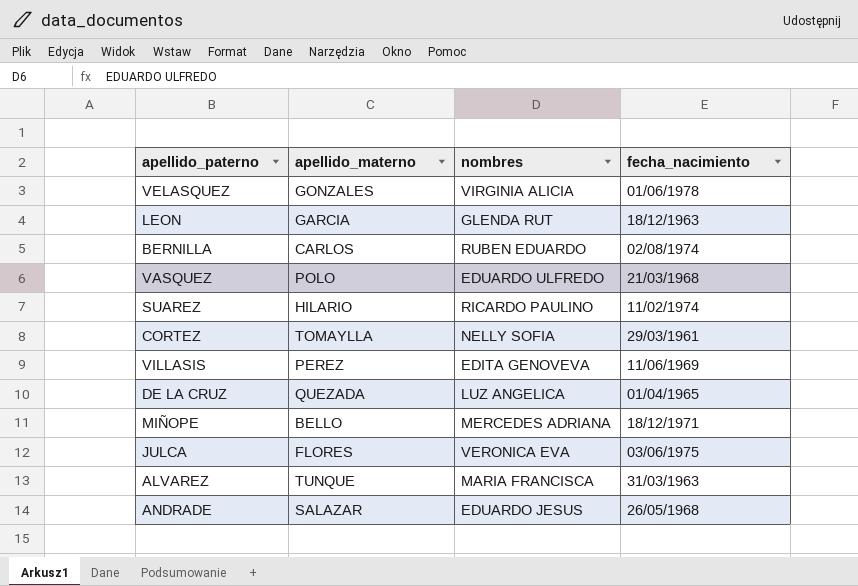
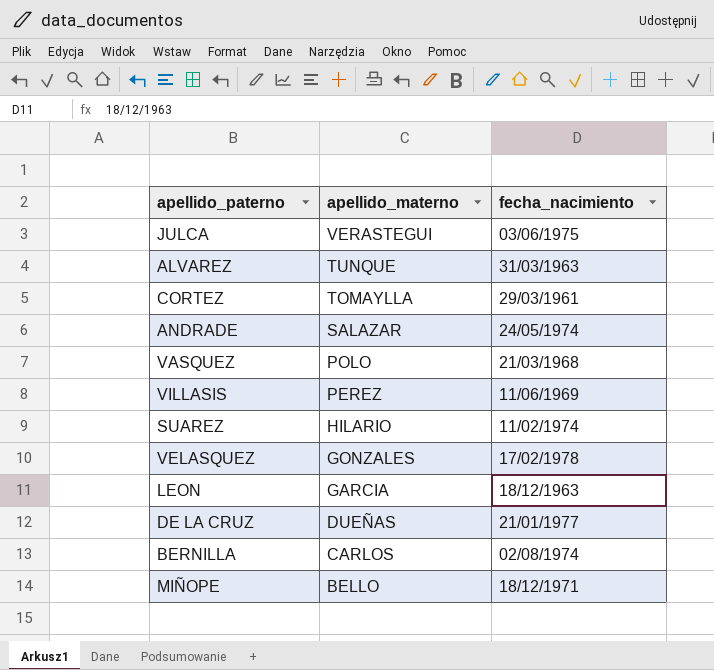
row order: none -> apellido_materno descending
column nombres | position: 3 -> none
JULCA | apellido_materno: FLORES -> VERASTEGUI
ANDRADE | fecha_nacimiento: 26/05/1968 -> 24/05/1974
VELASQUEZ | fecha_nacimiento: 01/06/1978 -> 17/02/1978
DE LA CRUZ | apellido_materno: QUEZADA -> DUEÑAS
DE LA CRUZ | fecha_nacimiento: 01/04/1965 -> 21/01/1977

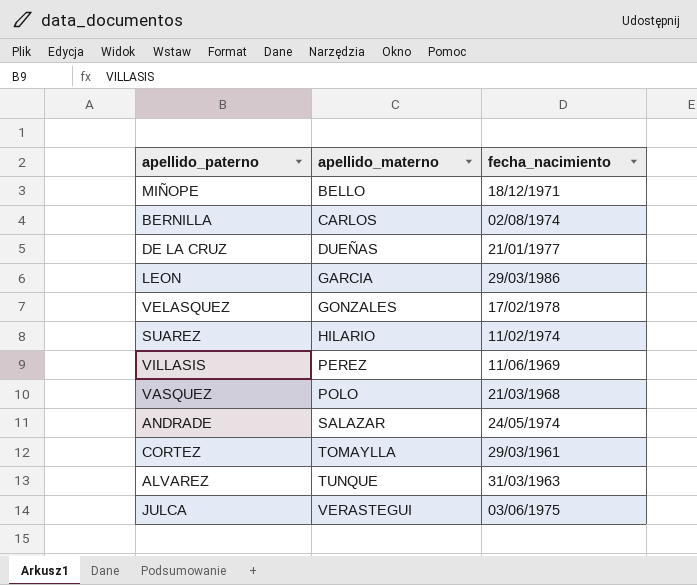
row order: apellido_materno descending -> apellido_materno ascending
LEON | fecha_nacimiento: 18/12/1963 -> 29/03/1986

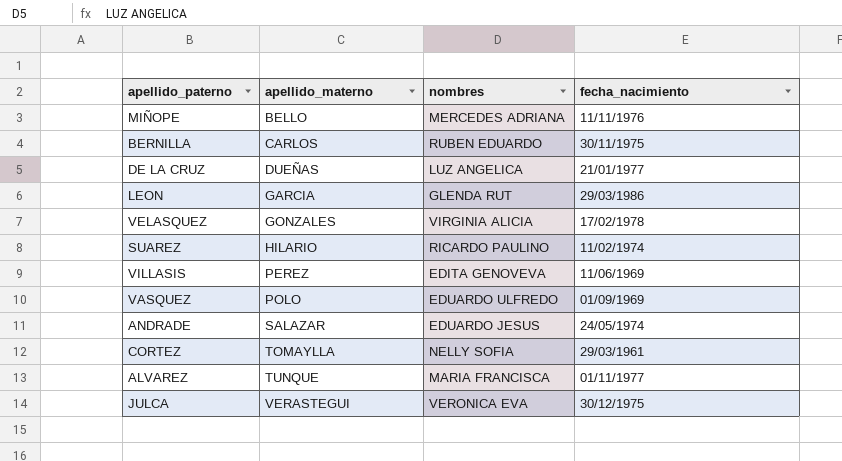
column nombres | position: none -> 3
MIÑOPE | fecha_nacimiento: 18/12/1971 -> 11/11/1976
BERNILLA | fecha_nacimiento: 02/08/1974 -> 30/11/1975
VASQUEZ | fecha_nacimiento: 21/03/1968 -> 01/09/1969
ALVAREZ | fecha_nacimiento: 31/03/1963 -> 01/11/1977
JULCA | fecha_nacimiento: 03/06/1975 -> 30/12/1975

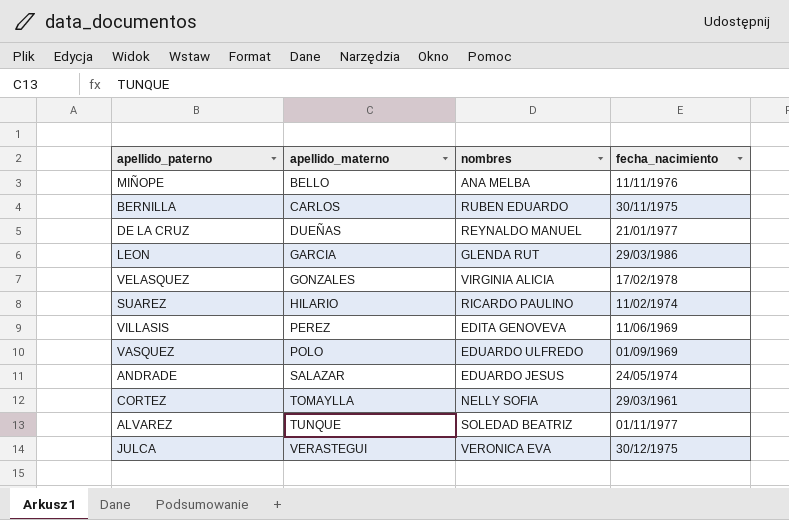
MIÑOPE | nombres: MERCEDES ADRIANA -> ANA MELBA
DE LA CRUZ | nombres: LUZ ANGELICA -> REYNALDO MANUEL
ALVAREZ | nombres: MARIA FRANCISCA -> SOLEDAD BEATRIZ

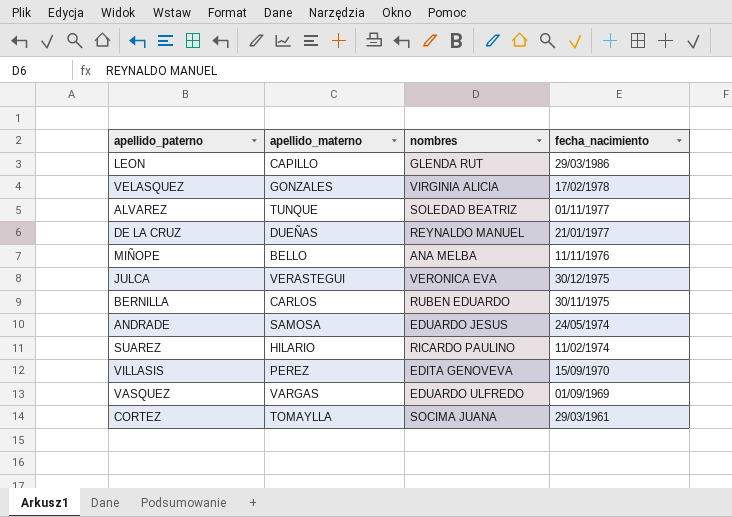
row order: apellido_materno ascending -> fecha_nacimiento descending
LEON | apellido_materno: GARCIA -> CAPILLO
ANDRADE | apellido_materno: SALAZAR -> SAMOSA
VILLASIS | fecha_nacimiento: 11/06/1969 -> 15/09/1970
VASQUEZ | apellido_materno: POLO -> VARGAS
CORTEZ | nombres: NELLY SOFIA -> SOCIMA JUANA

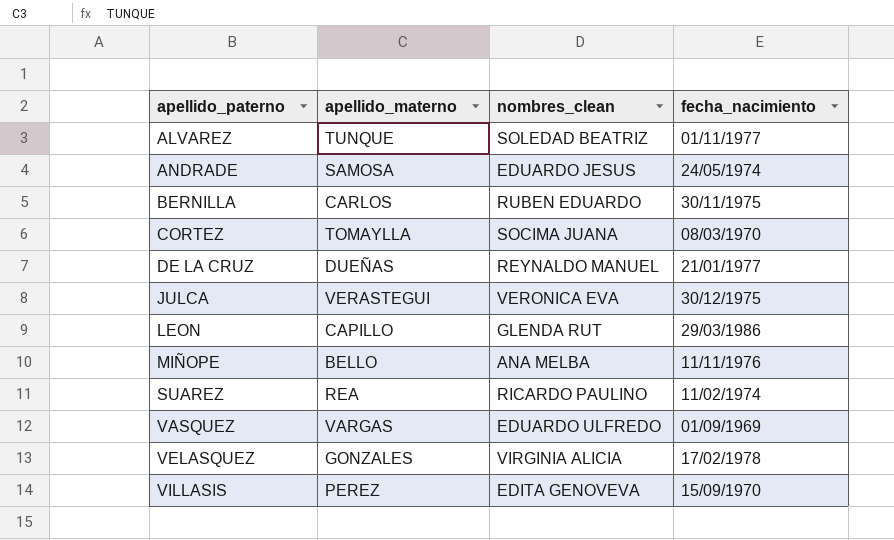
row order: fecha_nacimiento descending -> apellido_paterno ascending
column name: nombres -> nombres_clean
CORTEZ | fecha_nacimiento: 29/03/1961 -> 08/03/1970
SUAREZ | apellido_materno: HILARIO -> REA

